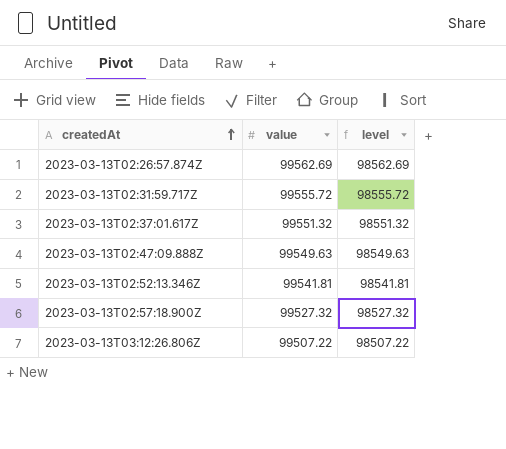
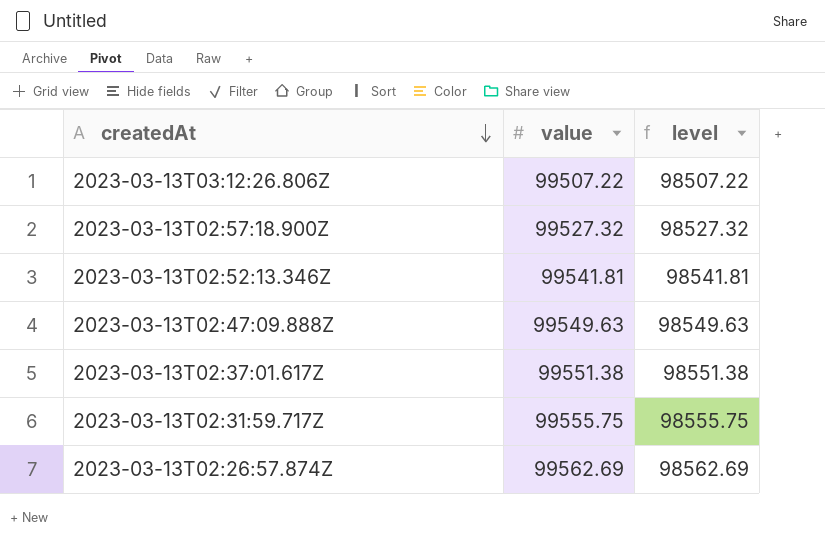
row order: createdAt ascending -> createdAt descending
2023-03-13T02:37:01.617Z | value: 99551.32 -> 99551.38
2023-03-13T02:37:01.617Z | level: 98551.32 -> 98551.38
2023-03-13T02:31:59.717Z | value: 99555.72 -> 99555.75
2023-03-13T02:31:59.717Z | level: 98555.72 -> 98555.75

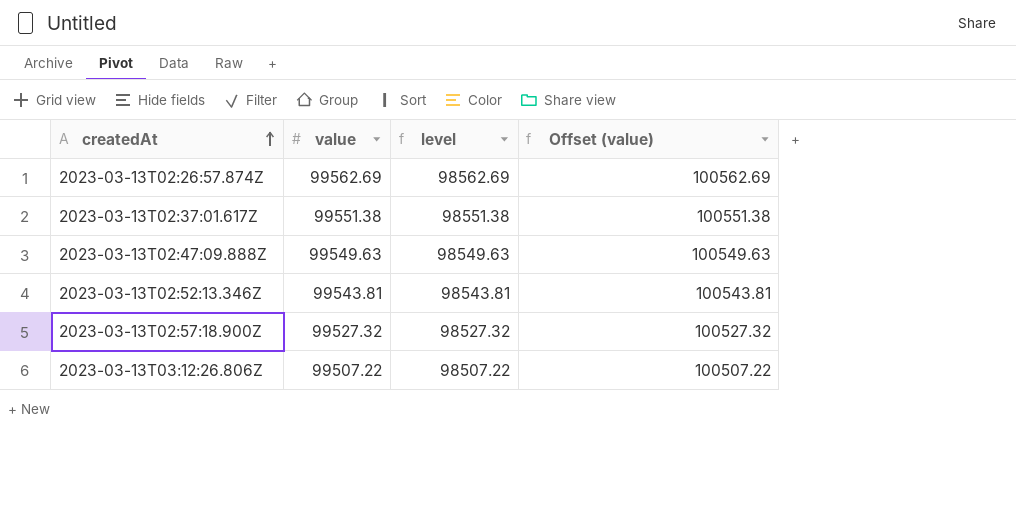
row order: createdAt descending -> createdAt ascending
column Offset (value) | formula: none -> [value] + 1000
row 2023-03-13T02:31:59.717Z: 99555.75 | 98555.75 -> none
2023-03-13T02:52:13.346Z | value: 99541.81 -> 99543.81
2023-03-13T02:52:13.346Z | level: 98541.81 -> 98543.81

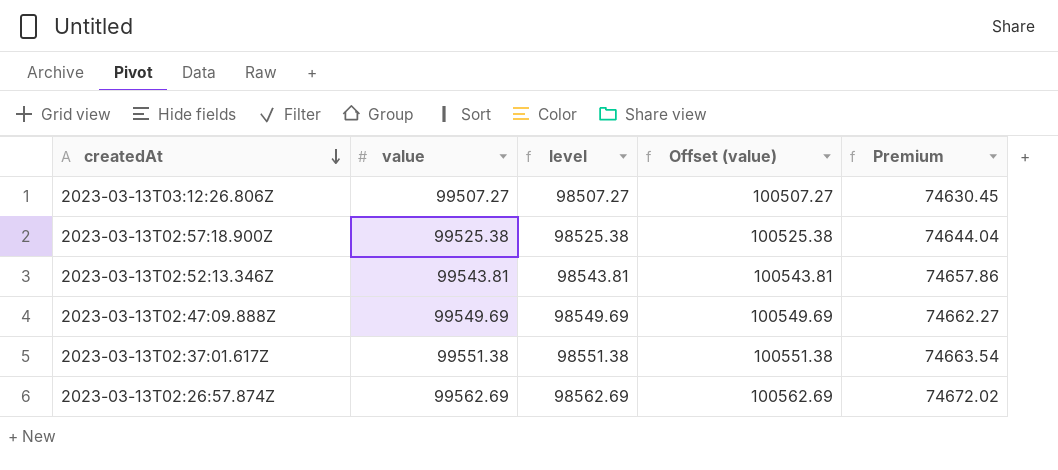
row order: createdAt ascending -> createdAt descending
column Premium | formula: none -> [value] * 0.75
2023-03-13T03:12:26.806Z | value: 99507.22 -> 99507.27
2023-03-13T03:12:26.806Z | level: 98507.22 -> 98507.27
2023-03-13T03:12:26.806Z | Offset (value): 100507.22 -> 100507.27
2023-03-13T02:57:18.900Z | value: 99527.32 -> 99525.38
2023-03-13T02:57:18.900Z | level: 98527.32 -> 98525.38
2023-03-13T02:57:18.900Z | Offset (value): 100527.32 -> 100525.38
2023-03-13T02:47:09.888Z | value: 99549.63 -> 99549.69
2023-03-13T02:47:09.888Z | level: 98549.63 -> 98549.69
2023-03-13T02:47:09.888Z | Offset (value): 100549.63 -> 100549.69

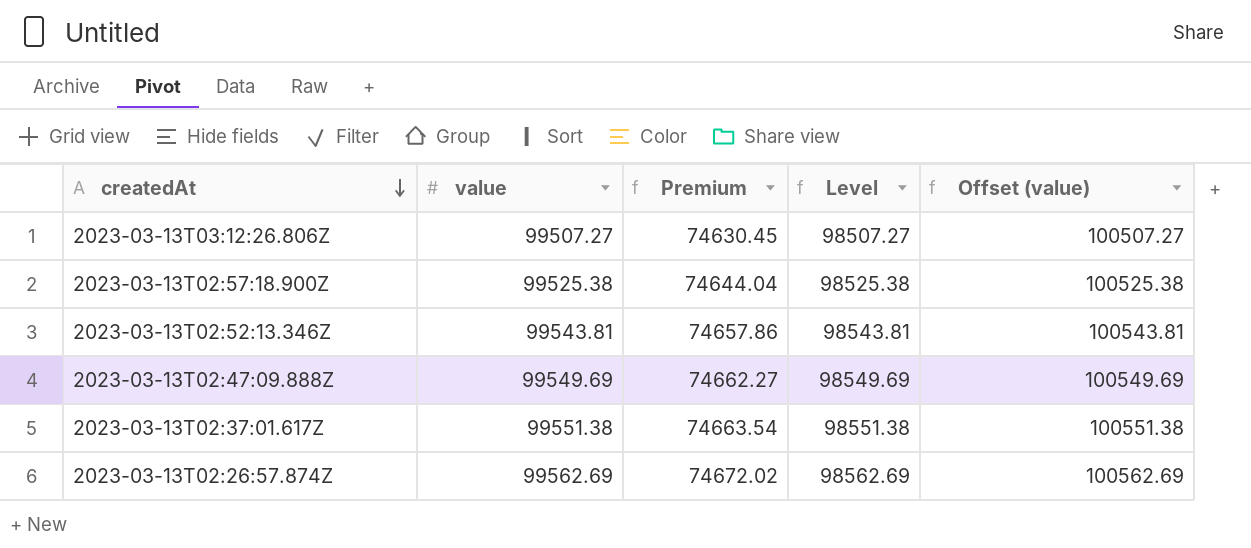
column Premium | position: 5 -> 3
column name: level -> Level

